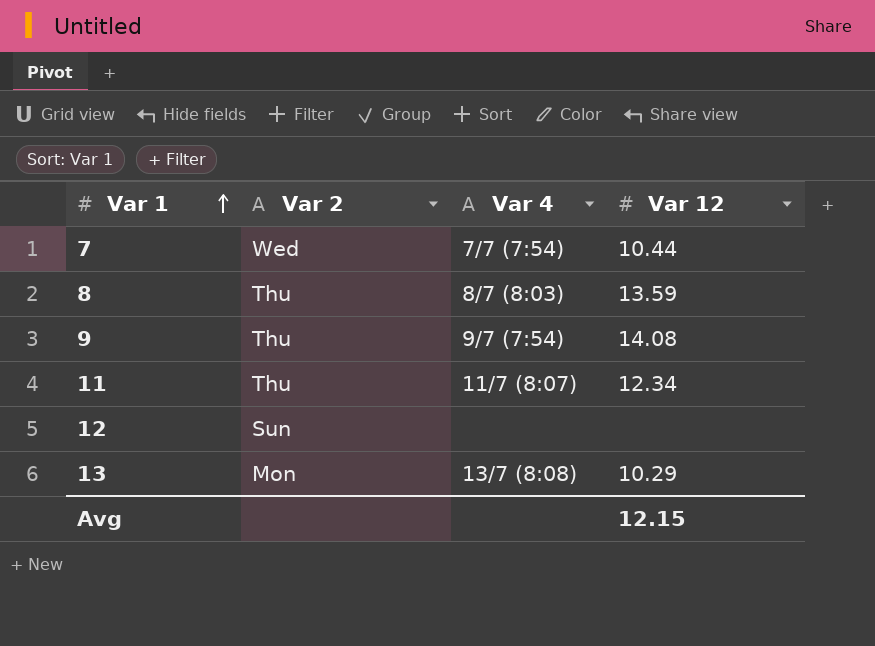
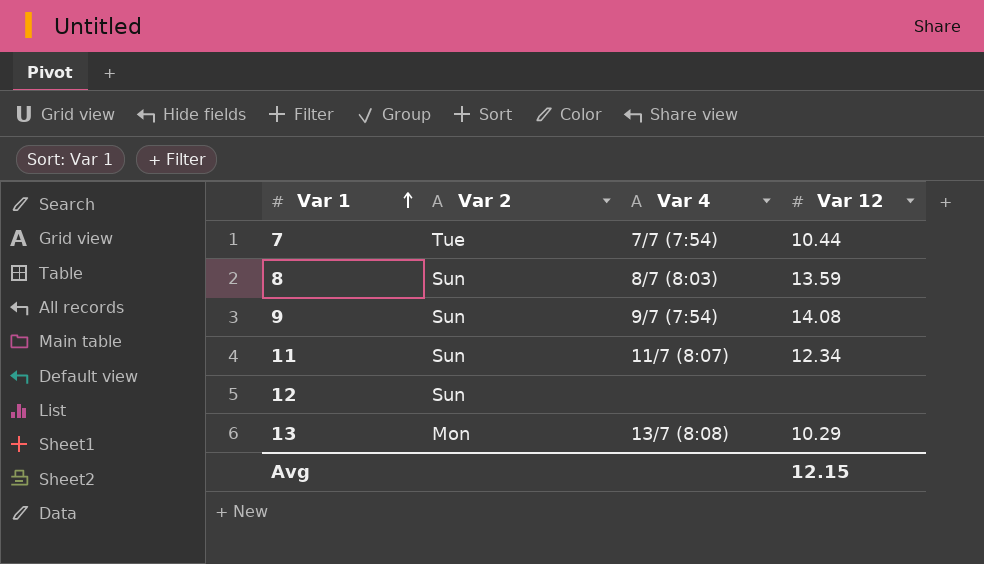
7 | Var 2: Wed -> Tue
8 | Var 2: Thu -> Sun
9 | Var 2: Thu -> Sun
11 | Var 2: Thu -> Sun

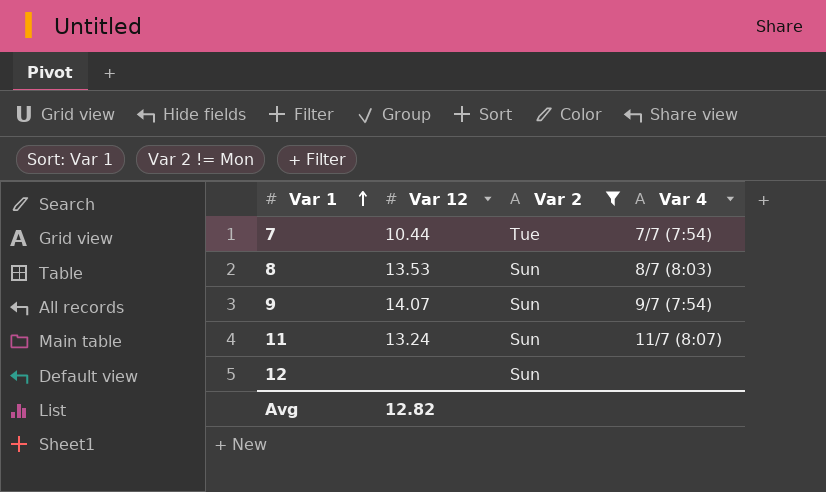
filter: none -> Var 2 != Mon
column Var 12 | position: 4 -> 2
8 | Var 12: 13.59 -> 13.53
9 | Var 12: 14.08 -> 14.07
11 | Var 12: 12.34 -> 13.24
Avg | Var 12: 12.15 -> 12.82

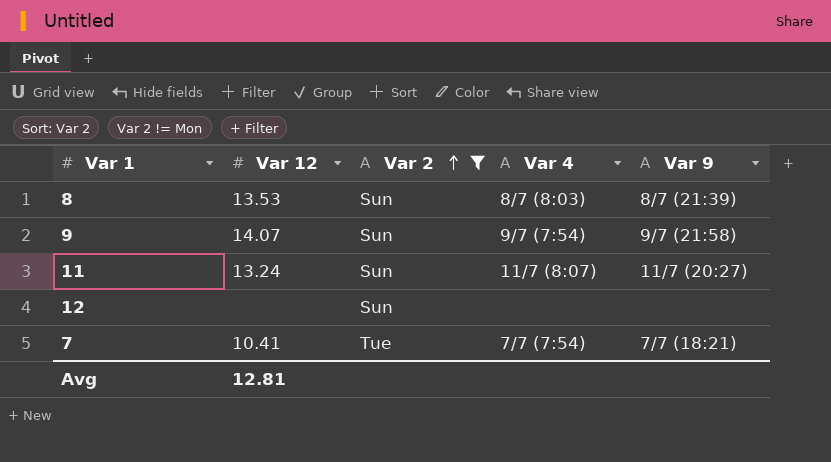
row order: Var 1 ascending -> Var 2 ascending
column Var 9 | position: none -> 5
7 | Var 12: 10.44 -> 10.41
Avg | Var 12: 12.82 -> 12.81

